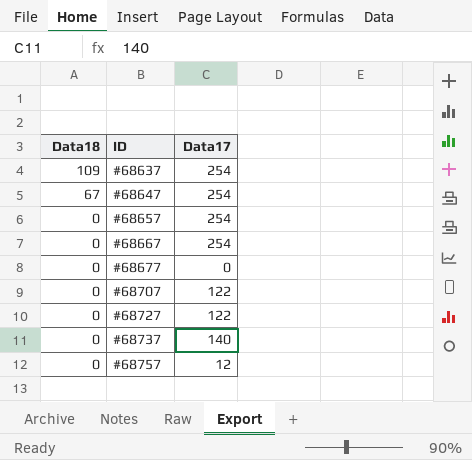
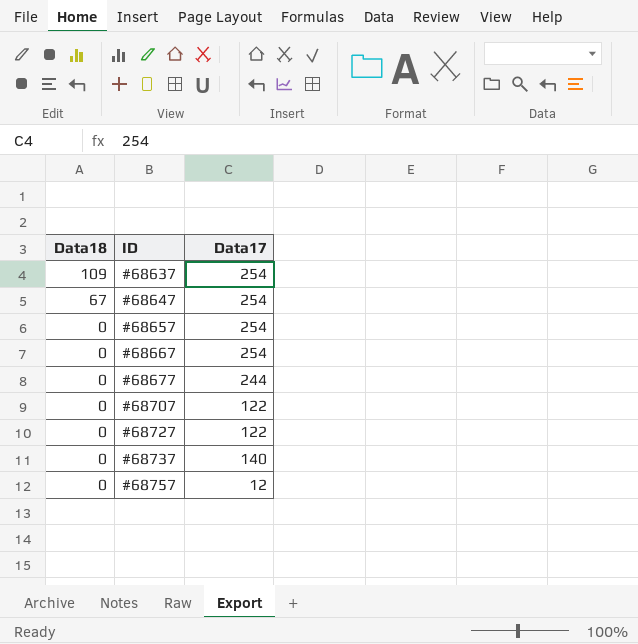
#68677 | Data17: 0 -> 244

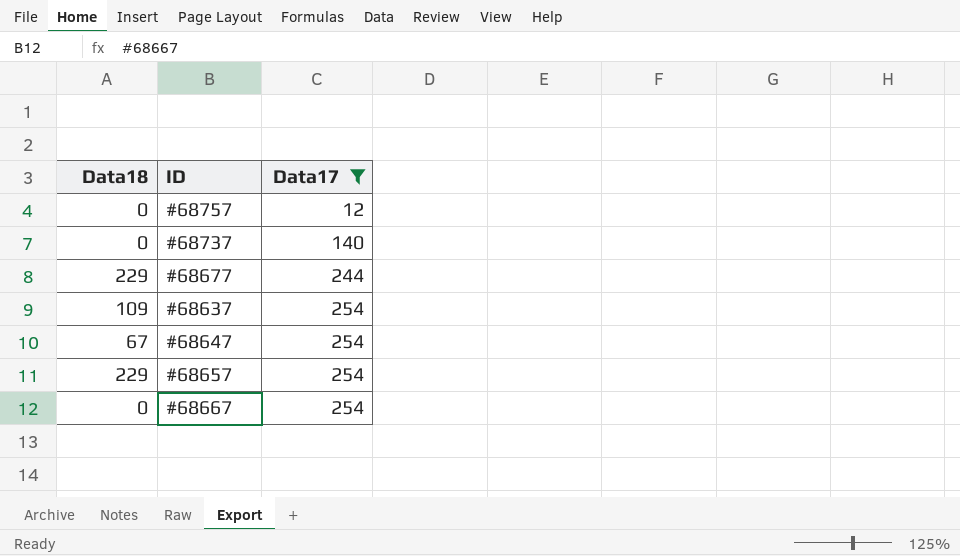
filter: none -> Data17 != 122
row order: Data18 descending -> Data17 ascending
#68677 | Data18: 0 -> 229
#68657 | Data18: 0 -> 229

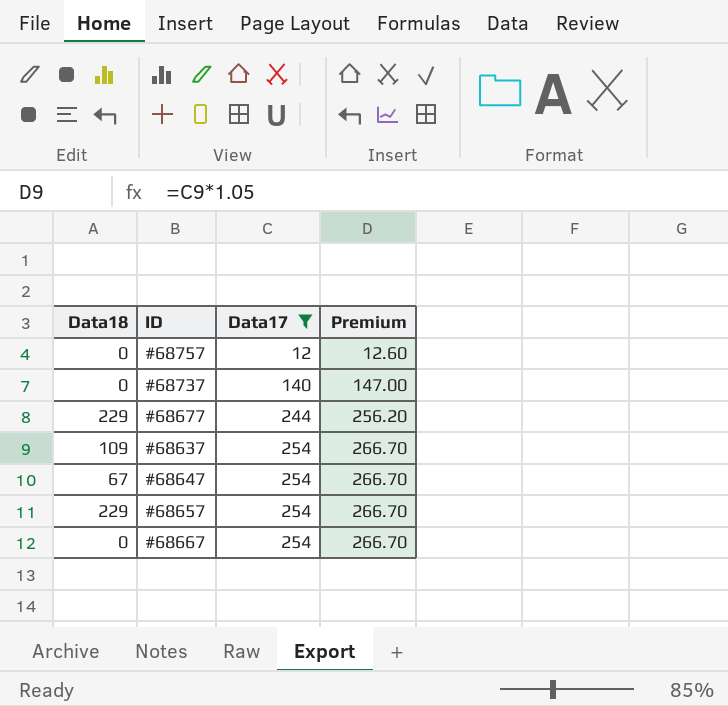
column Premium | formula: none -> [Data17] * 1.05

